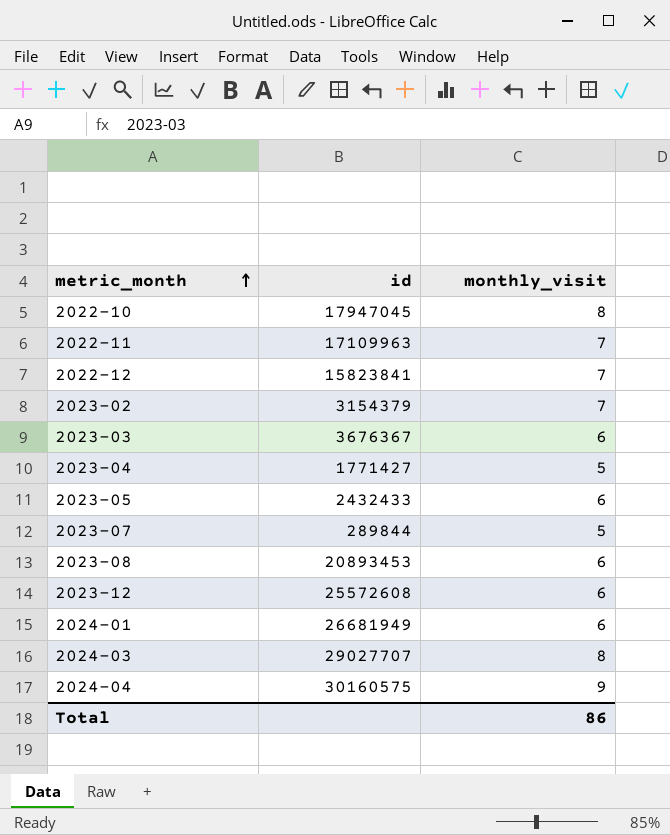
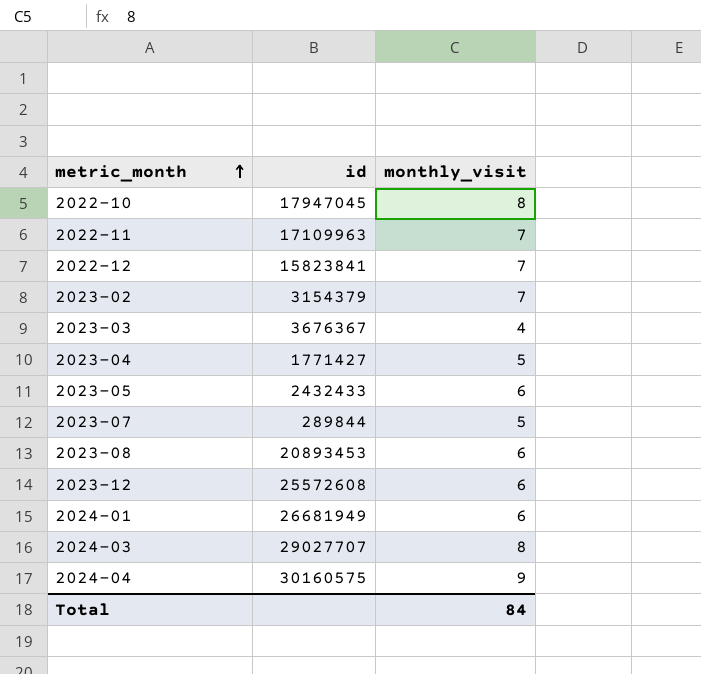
2023-03 | monthly_visit: 6 -> 4
Total | monthly_visit: 86 -> 84

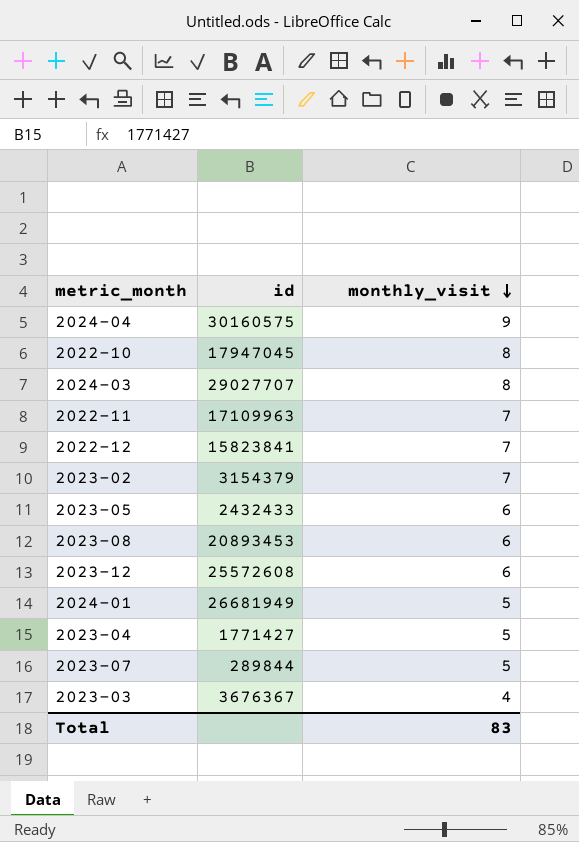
row order: metric_month ascending -> monthly_visit descending
2024-01 | monthly_visit: 6 -> 5
Total | monthly_visit: 84 -> 83

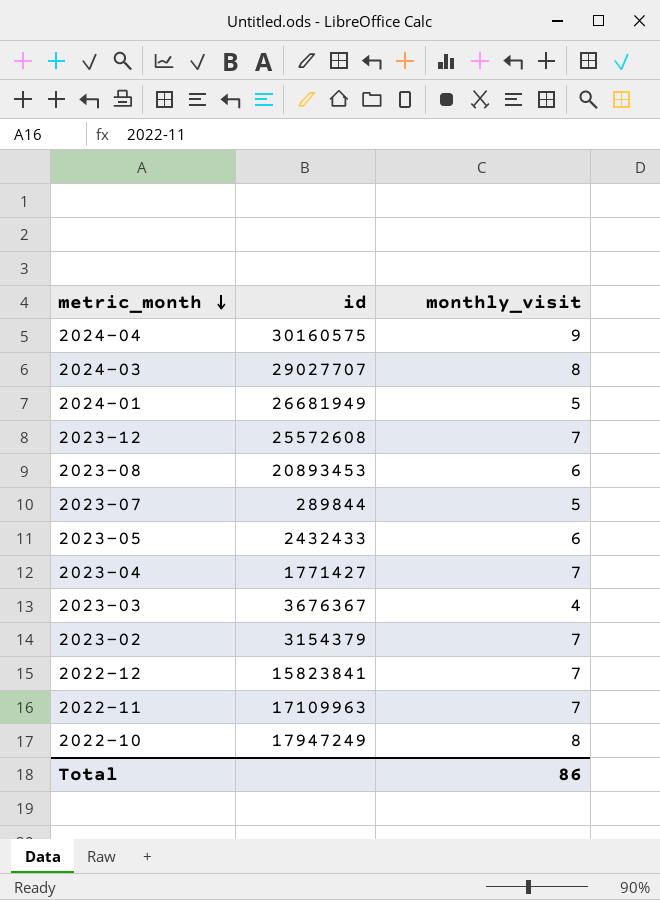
row order: monthly_visit descending -> metric_month descending
2023-12 | monthly_visit: 6 -> 7
2023-04 | monthly_visit: 5 -> 7
2022-10 | id: 17947045 -> 17947249
Total | monthly_visit: 83 -> 86

